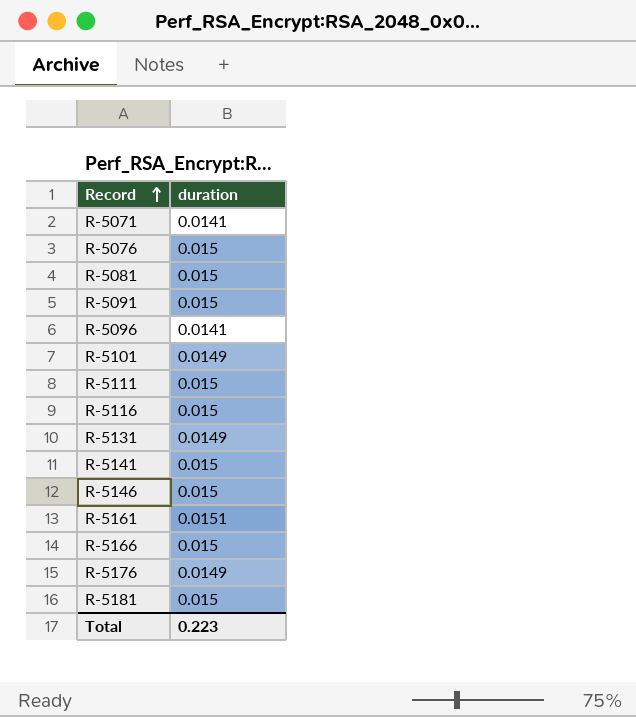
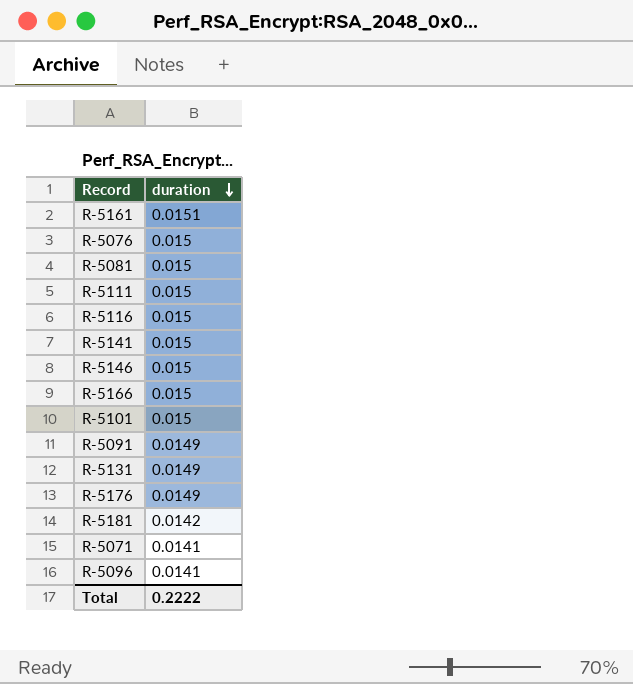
row order: Record ascending -> duration descending
R-5101 | duration: 0.0149 -> 0.015
R-5091 | duration: 0.015 -> 0.0149
R-5181 | duration: 0.015 -> 0.0142
Total | duration: 0.223 -> 0.2222

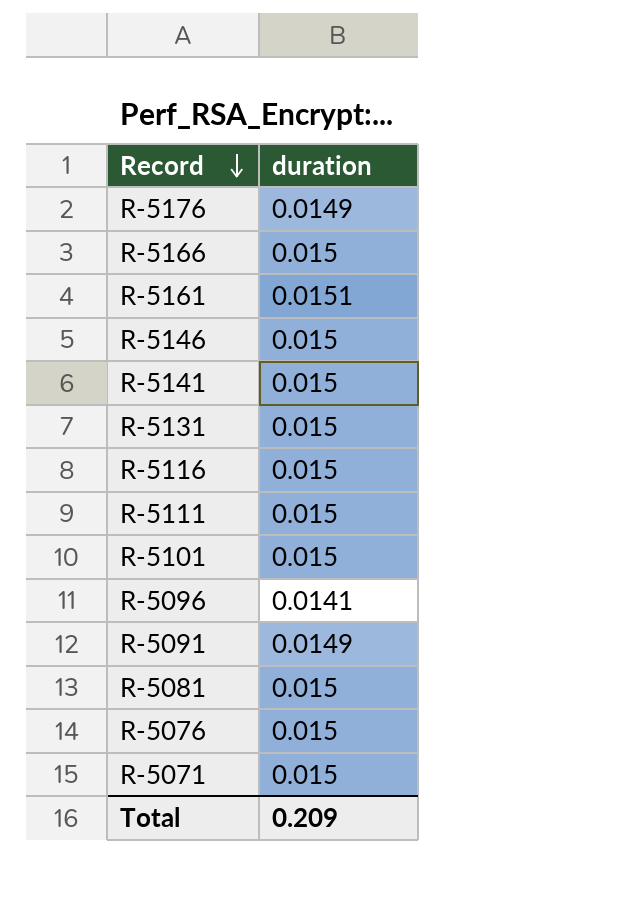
row order: duration descending -> Record descending
row R-5181: 0.0142 -> none
R-5131 | duration: 0.0149 -> 0.015
R-5071 | duration: 0.0141 -> 0.015
Total | duration: 0.2222 -> 0.209

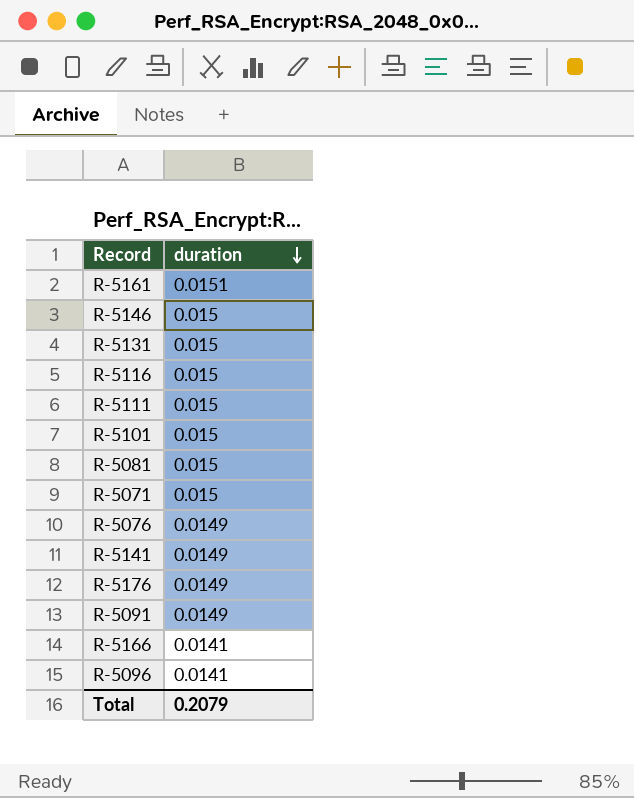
row order: Record descending -> duration descending
R-5076 | duration: 0.015 -> 0.0149
R-5141 | duration: 0.015 -> 0.0149
R-5166 | duration: 0.015 -> 0.0141
Total | duration: 0.209 -> 0.2079

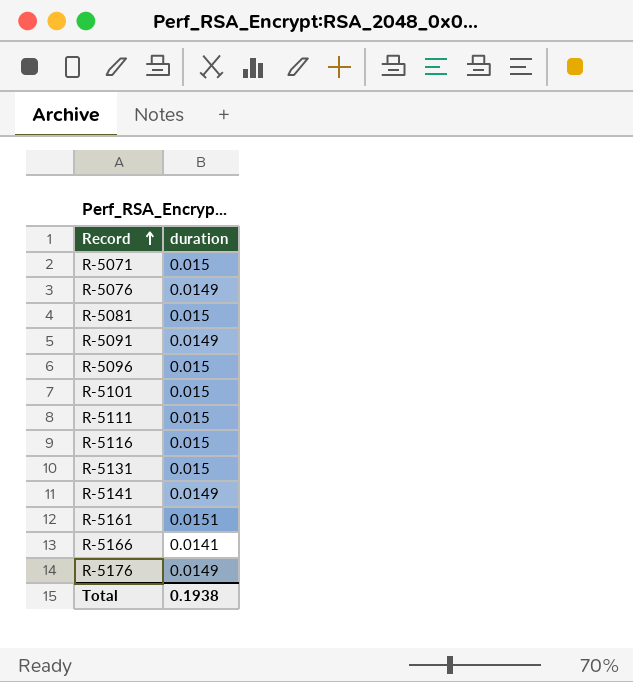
row order: duration descending -> Record ascending
row R-5146: 0.015 -> none
R-5096 | duration: 0.0141 -> 0.015
Total | duration: 0.2079 -> 0.1938

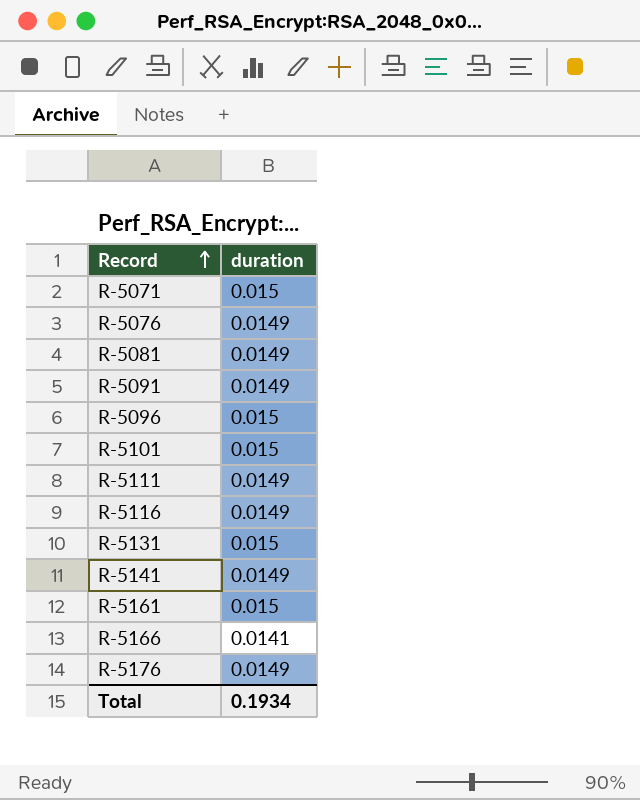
R-5081 | duration: 0.015 -> 0.0149
R-5111 | duration: 0.015 -> 0.0149
R-5116 | duration: 0.015 -> 0.0149
R-5161 | duration: 0.0151 -> 0.015
Total | duration: 0.1938 -> 0.1934

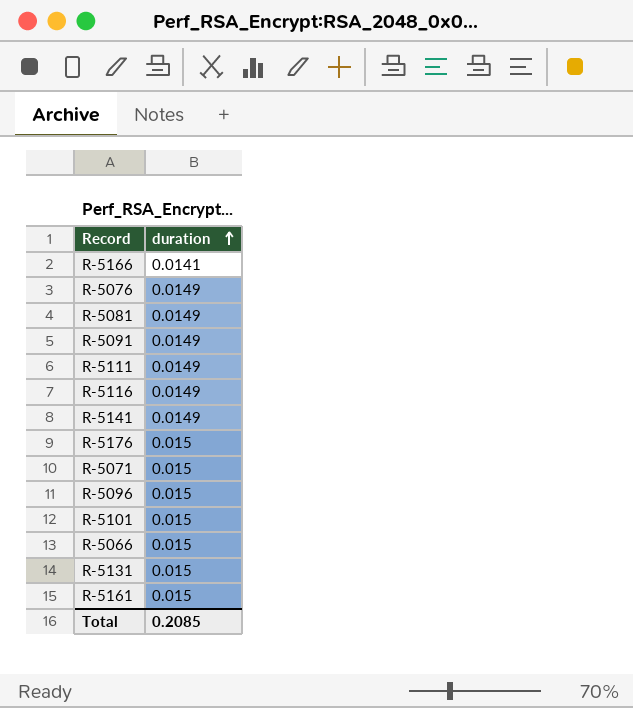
row order: Record ascending -> duration ascending
R-5176 | duration: 0.0149 -> 0.015
row R-5066: none -> 0.015
Total | duration: 0.1934 -> 0.2085

